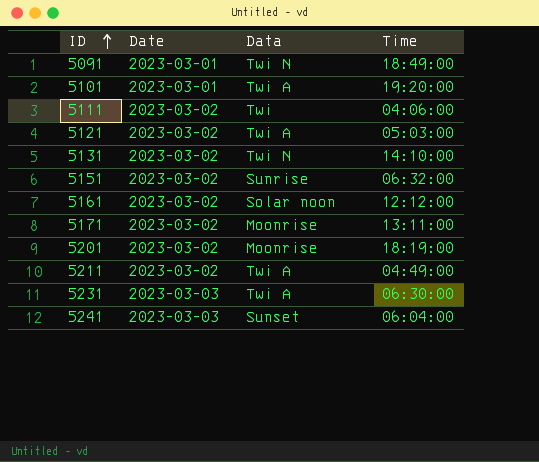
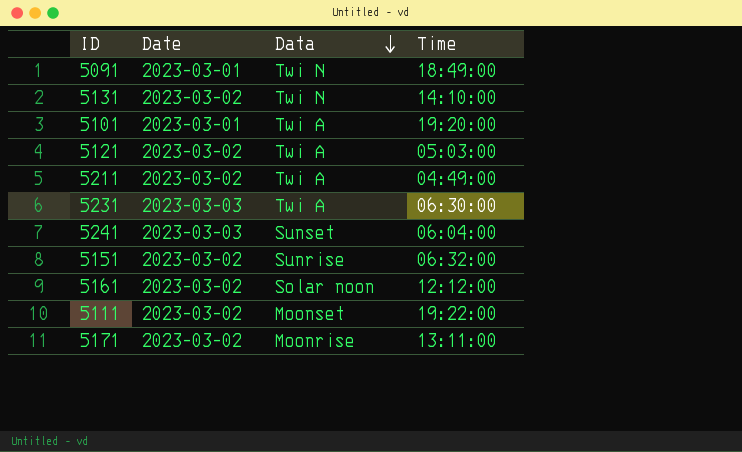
row order: ID ascending -> Data descending
row 5201: 2023-03-02 | Moonrise | 18:19:00 -> none
5111 | Data: Twi -> Moonset
5111 | Time: 04:06:00 -> 19:22:00

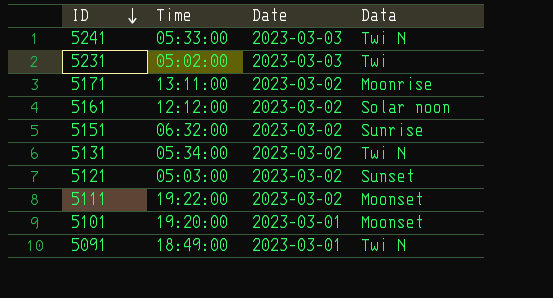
row order: Data descending -> ID descending
column Time | position: 4 -> 2
row 5211: 2023-03-02 | Twi A | 04:49:00 -> none
5241 | Time: 06:04:00 -> 05:33:00
5241 | Data: Sunset -> Twi N
5231 | Time: 06:30:00 -> 05:02:00
5231 | Data: Twi A -> Twi
5131 | Time: 14:10:00 -> 05:34:00
5121 | Data: Twi A -> Sunset
5101 | Data: Twi A -> Moonset

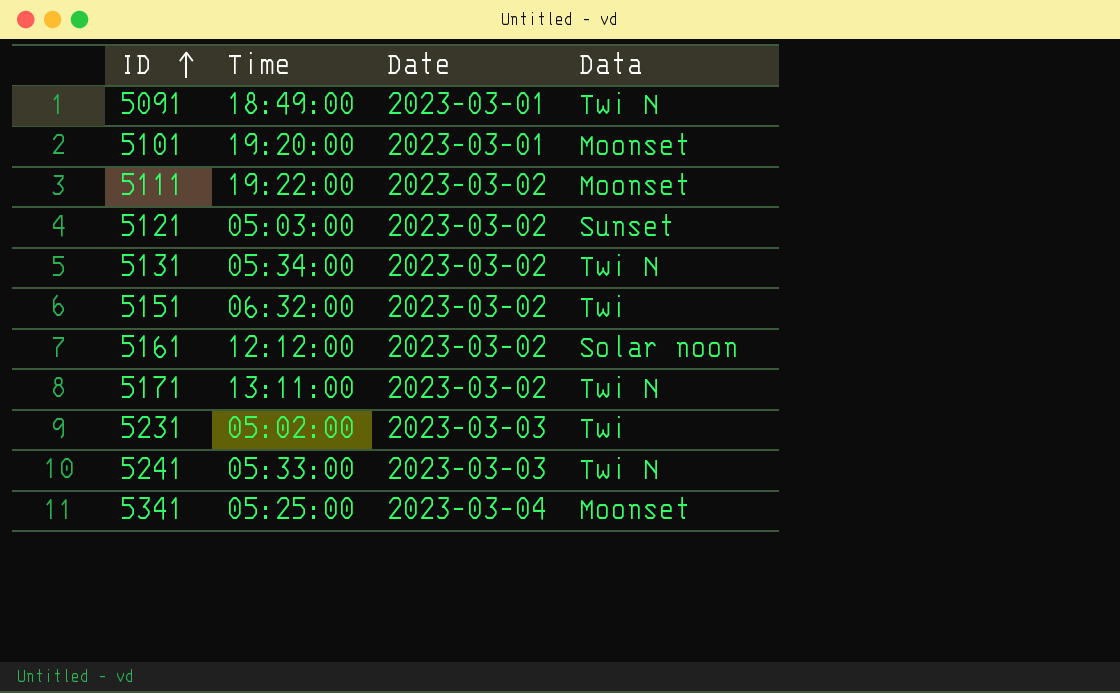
row order: ID descending -> ID ascending
5151 | Data: Sunrise -> Twi
5171 | Data: Moonrise -> Twi N
row 5341: none -> 05:25:00 | 2023-03-04 | Moonset

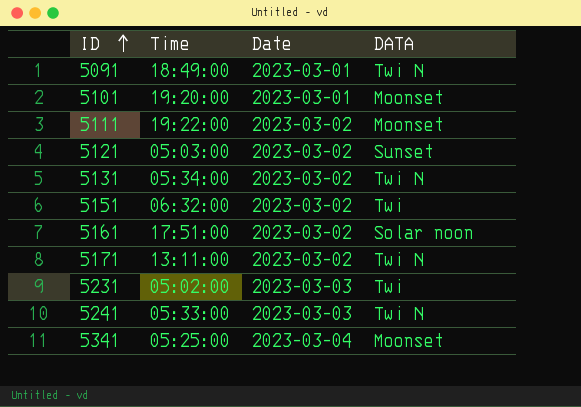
column name: Data -> DATA
5161 | Time: 12:12:00 -> 17:51:00

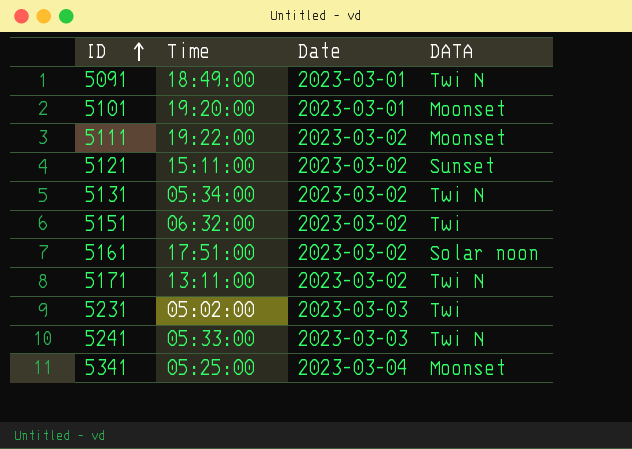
5121 | Time: 05:03:00 -> 15:11:00

